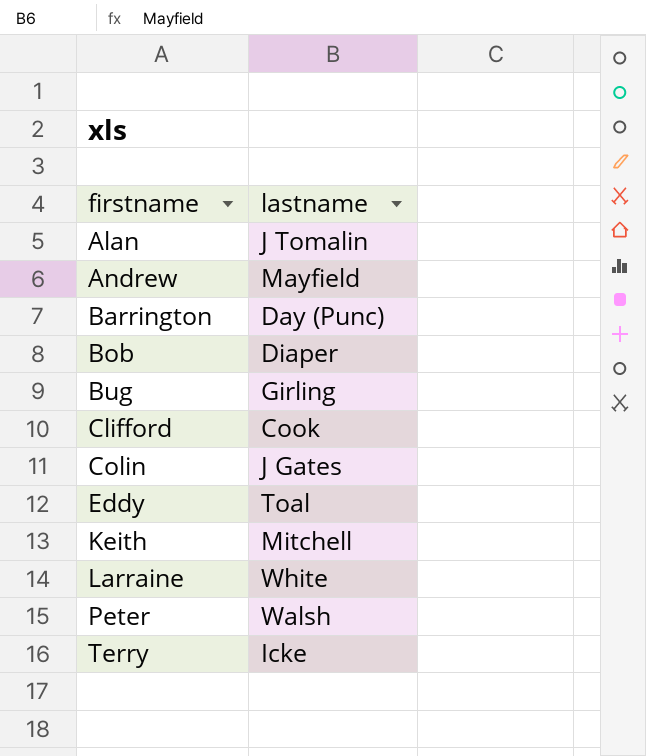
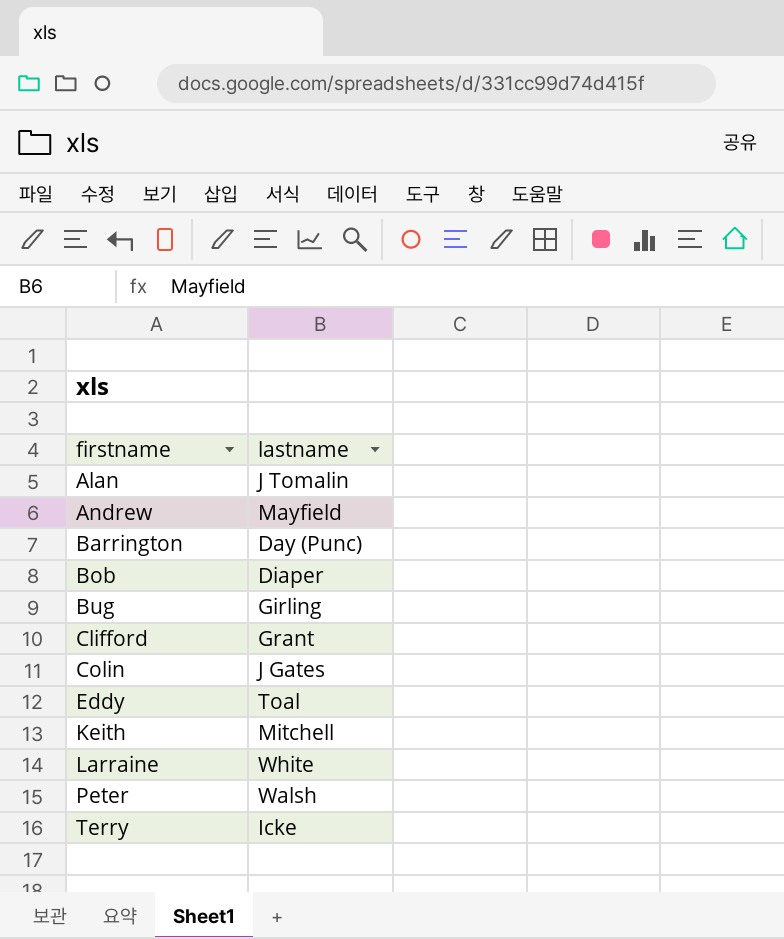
Clifford | lastname: Cook -> Grant

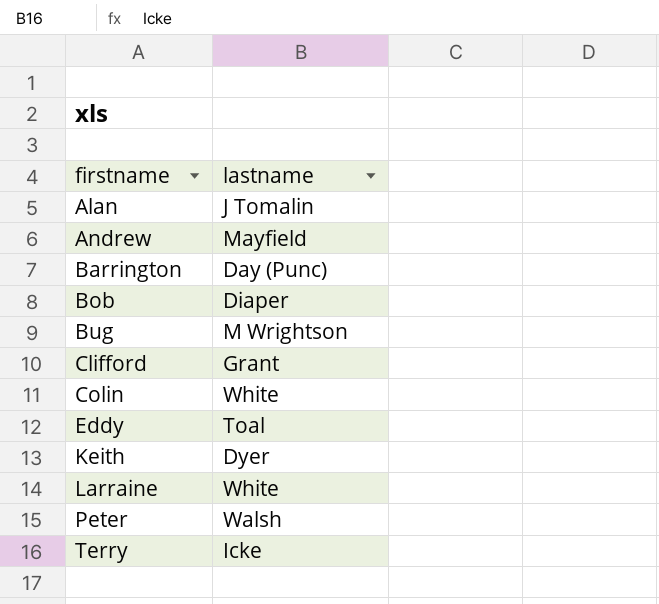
Bug | lastname: Girling -> M Wrightson
Colin | lastname: J Gates -> White
Keith | lastname: Mitchell -> Dyer

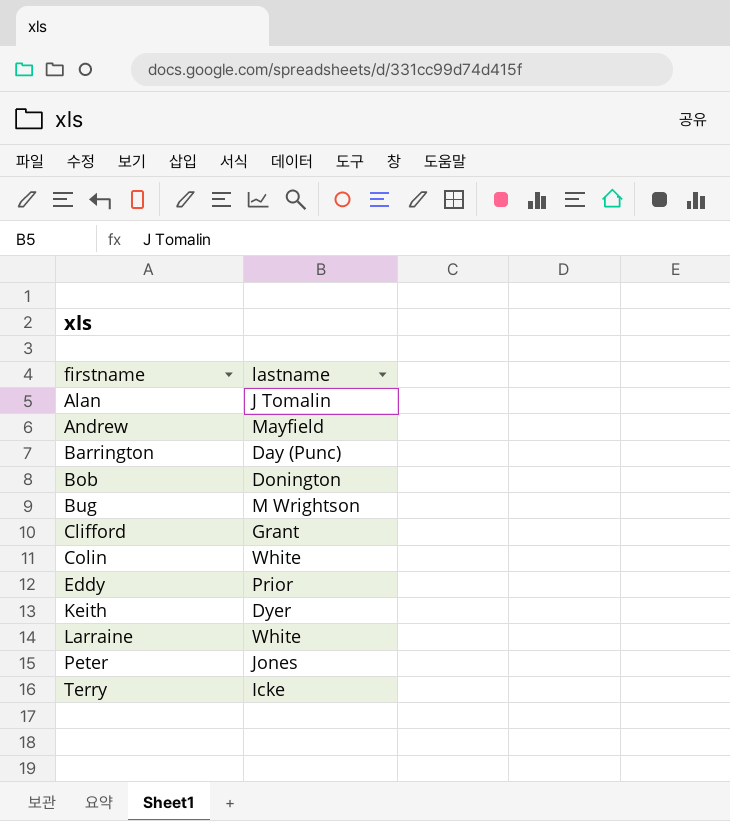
Bob | lastname: Diaper -> Donington
Eddy | lastname: Toal -> Prior
Peter | lastname: Walsh -> Jones

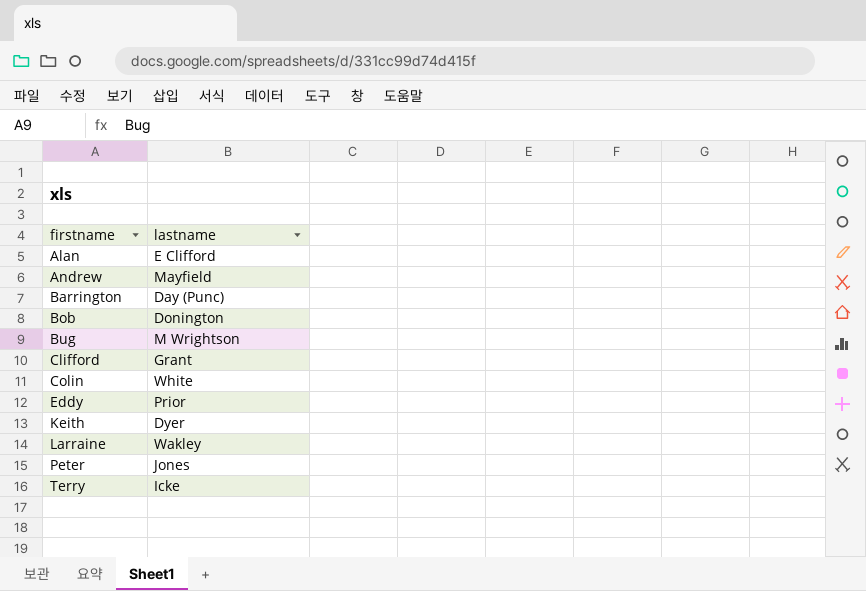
Alan | lastname: J Tomalin -> E Clifford
Larraine | lastname: White -> Wakley

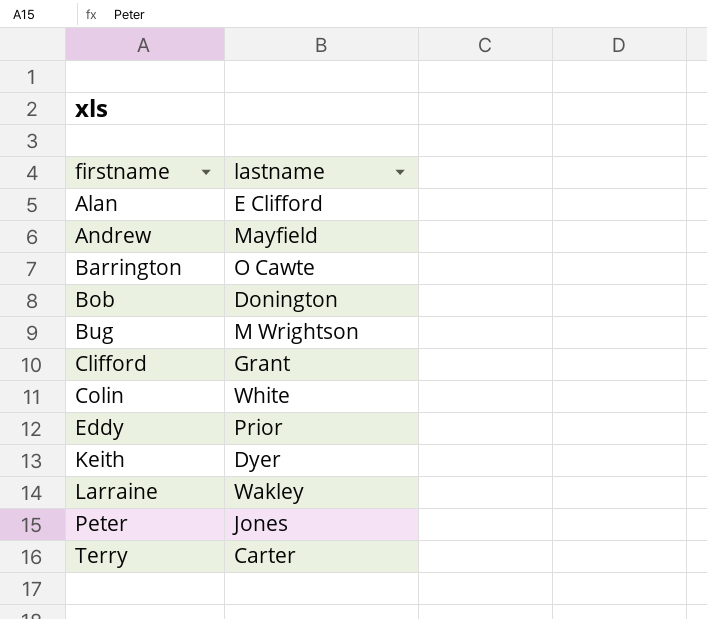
Barrington | lastname: Day (Punc) -> O Cawte
Terry | lastname: Icke -> Carter

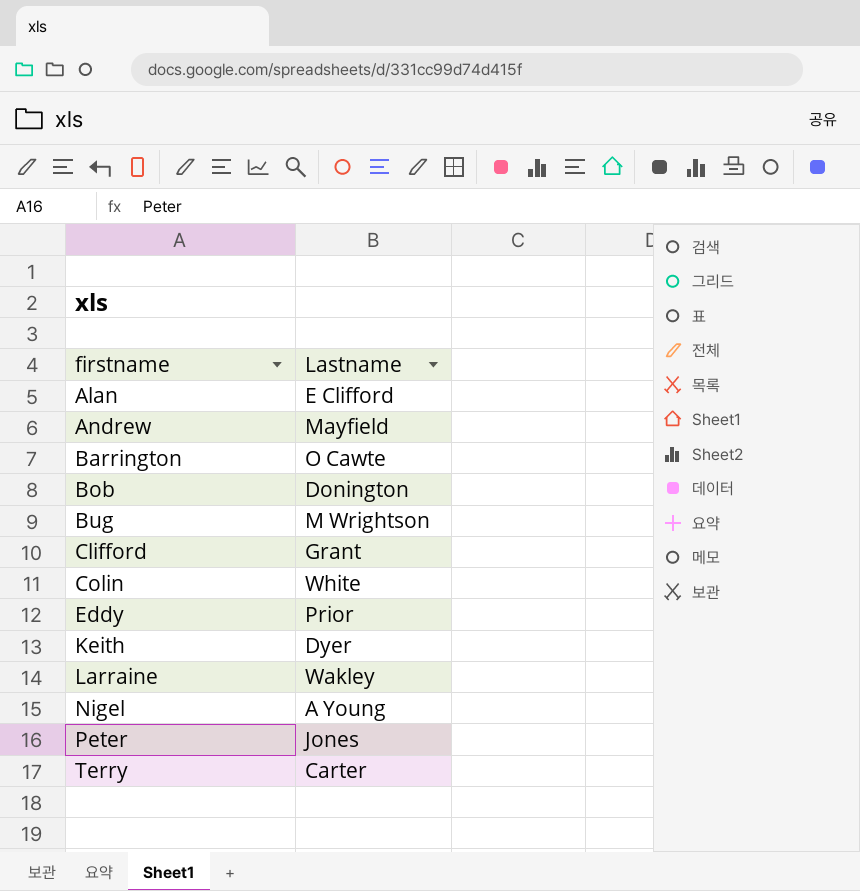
column name: lastname -> Lastname
row Nigel: none -> A Young

